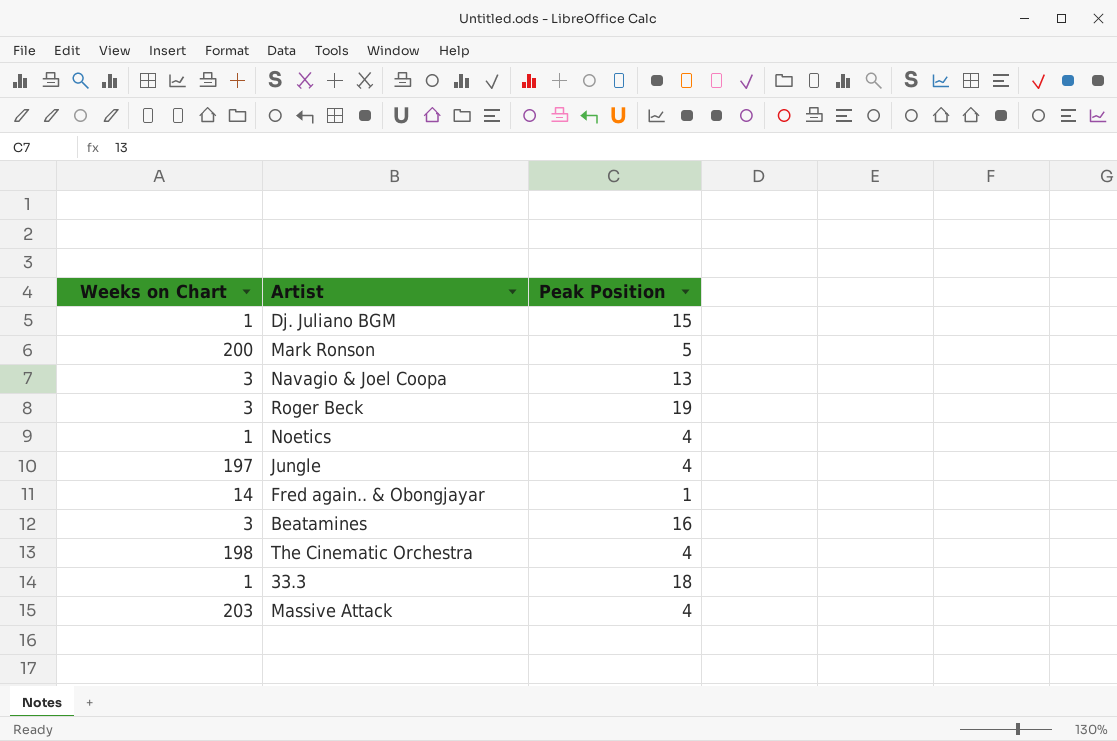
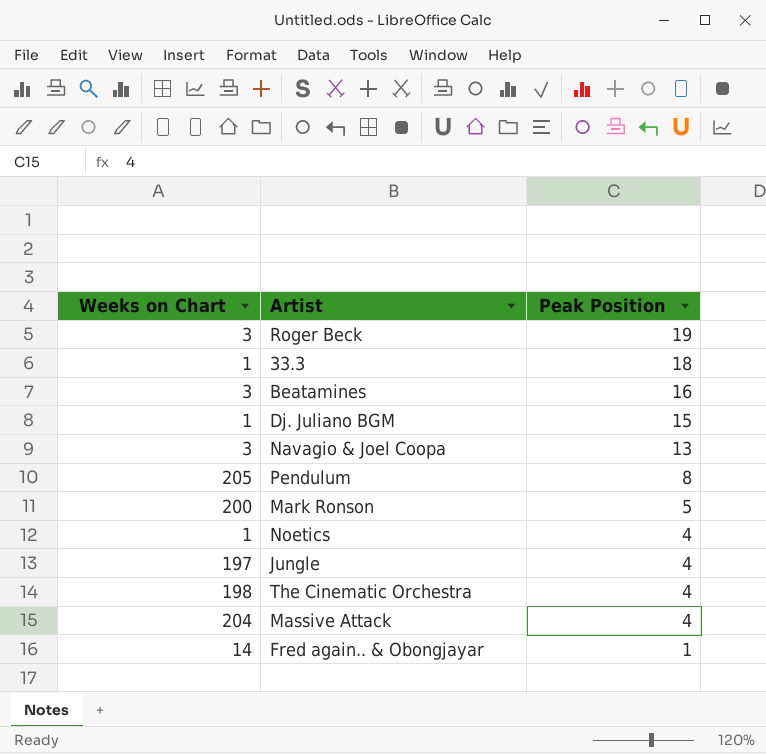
row order: none -> Peak Position descending
row Pendulum: none -> 205 | 8
Massive Attack | Weeks on Chart: 203 -> 204

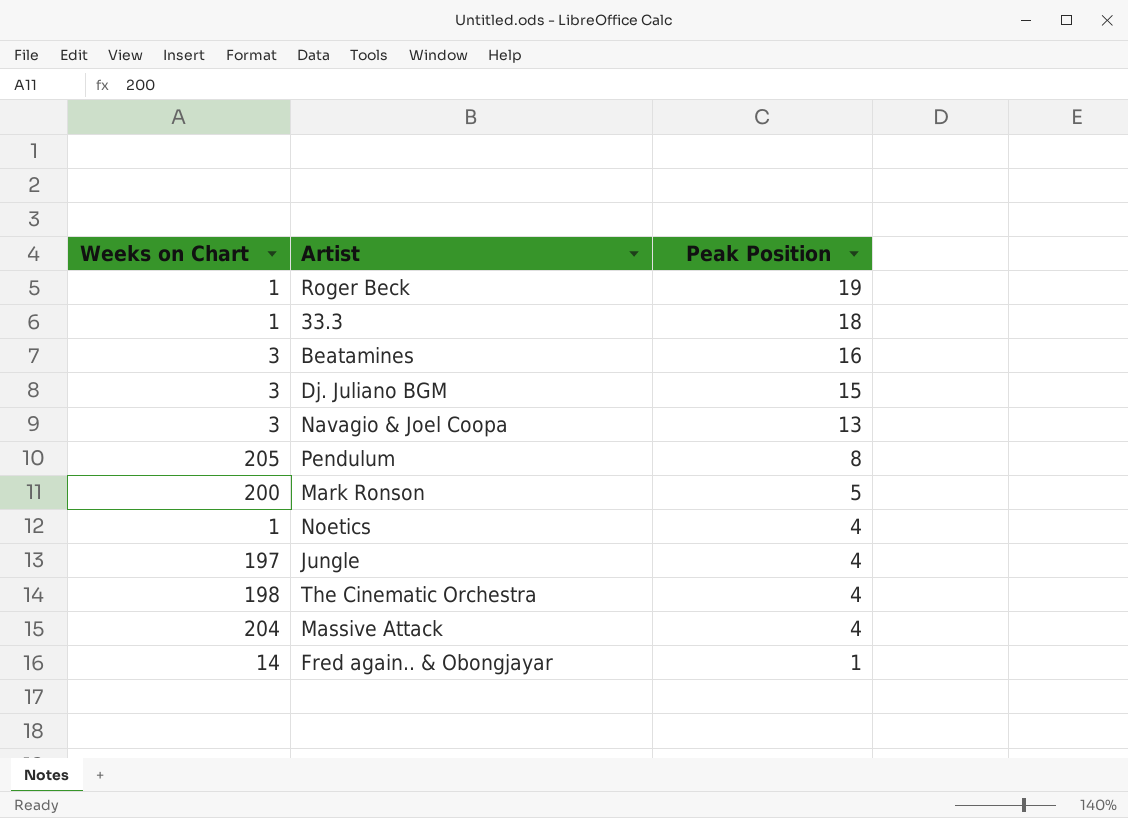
Roger Beck | Weeks on Chart: 3 -> 1
Dj. Juliano BGM | Weeks on Chart: 1 -> 3

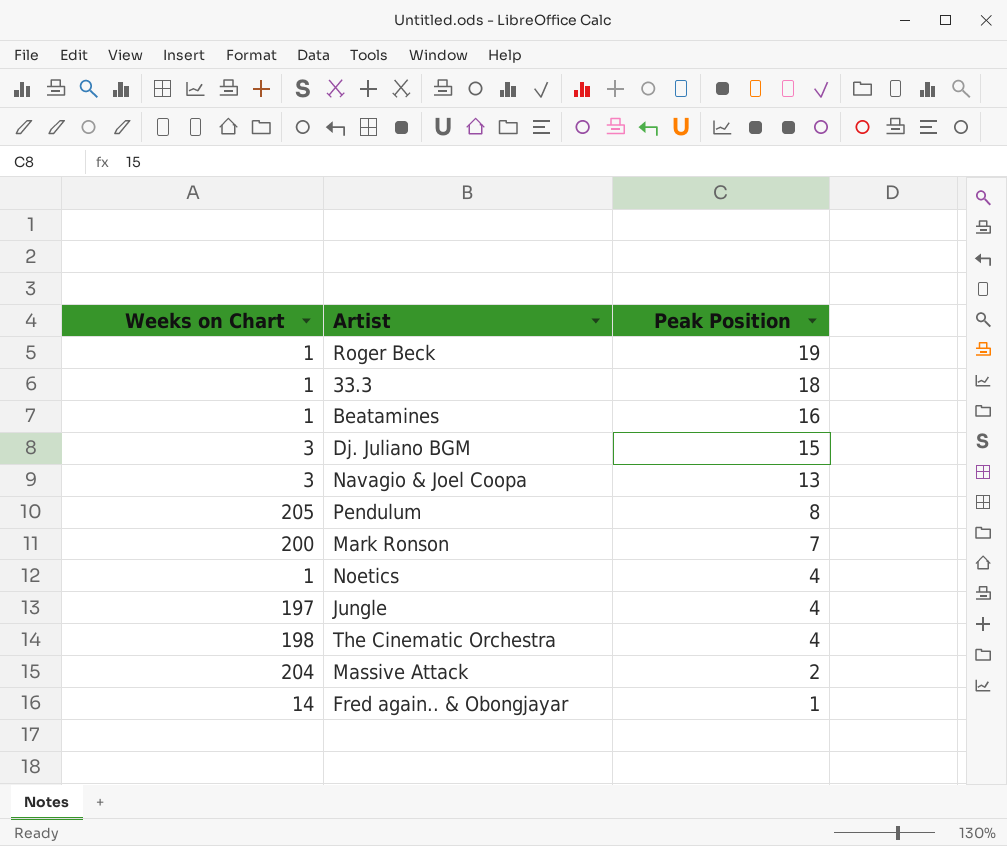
Beatamines | Weeks on Chart: 3 -> 1
Mark Ronson | Peak Position: 5 -> 7
Massive Attack | Peak Position: 4 -> 2

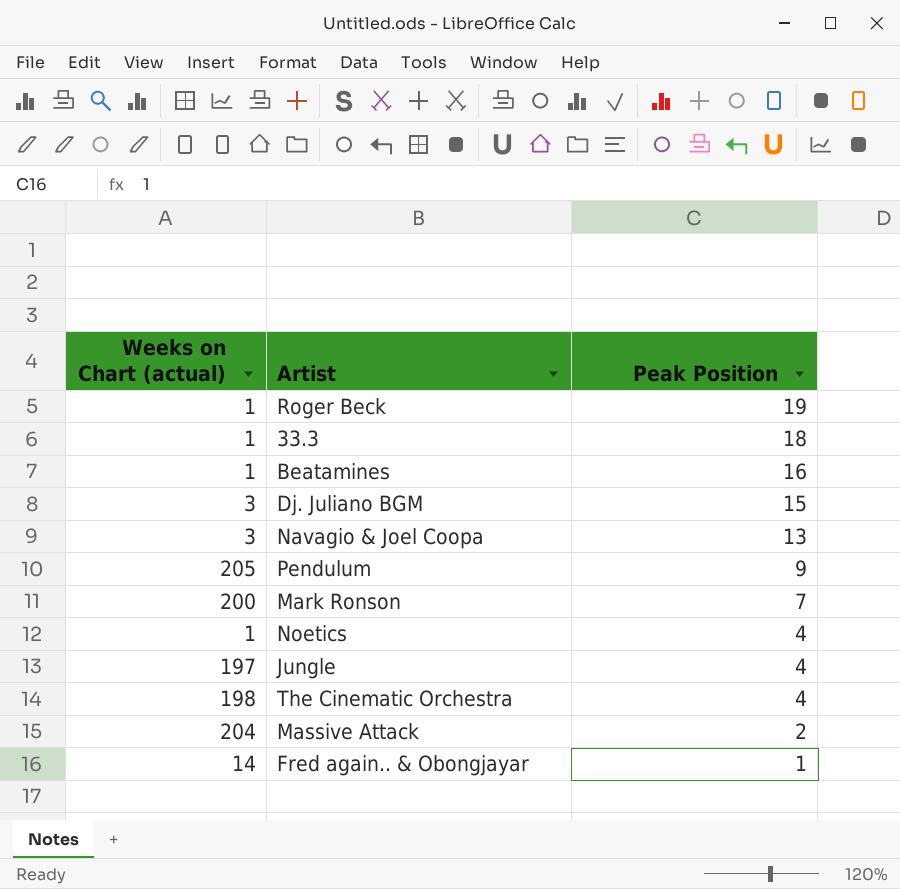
column name: Weeks on Chart -> Weeks on Chart (actual)
Pendulum | Peak Position: 8 -> 9

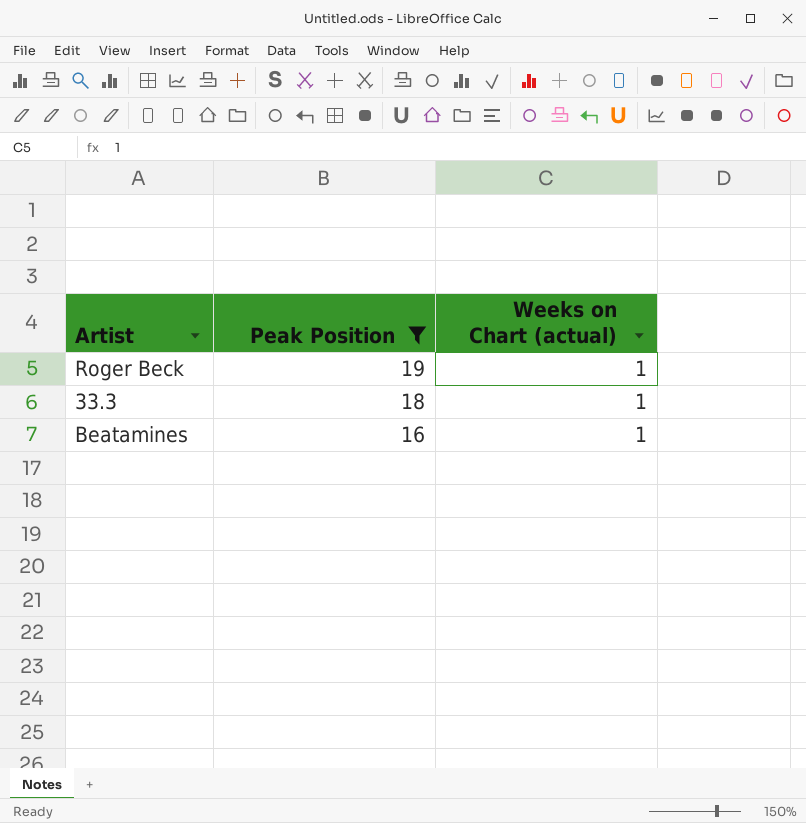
filter: none -> Peak Position >= 16
column Weeks on Chart (actual) | position: 1 -> 3

